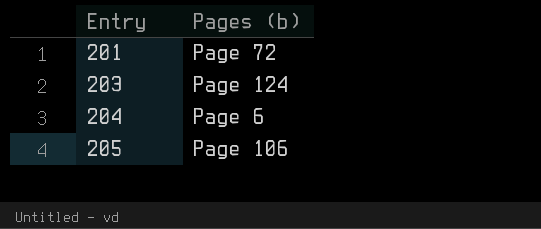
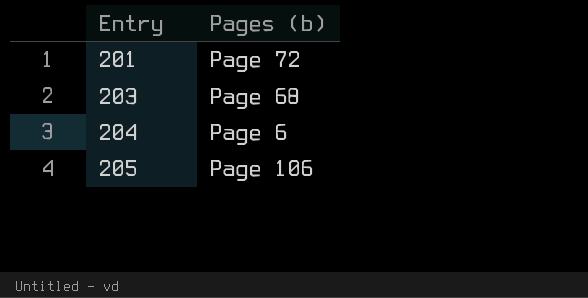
203 | Pages (b): Page 124 -> Page 68

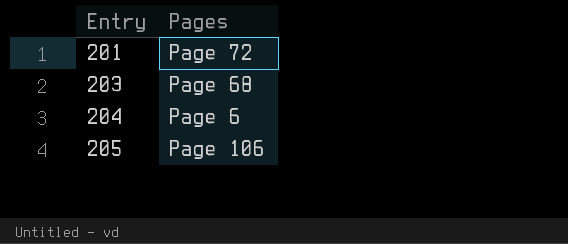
column name: Pages (b) -> Pages

